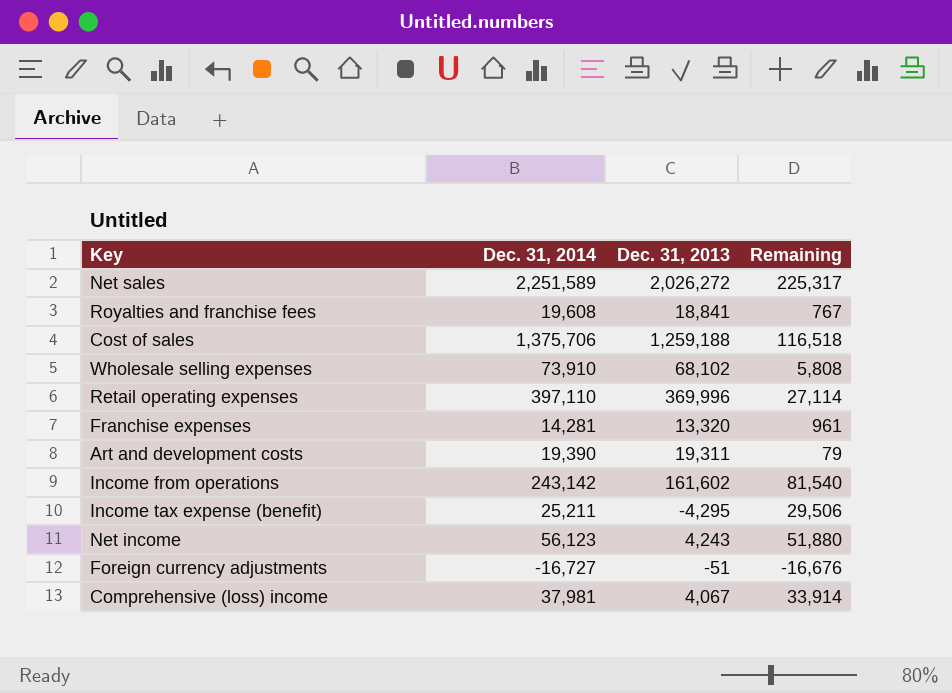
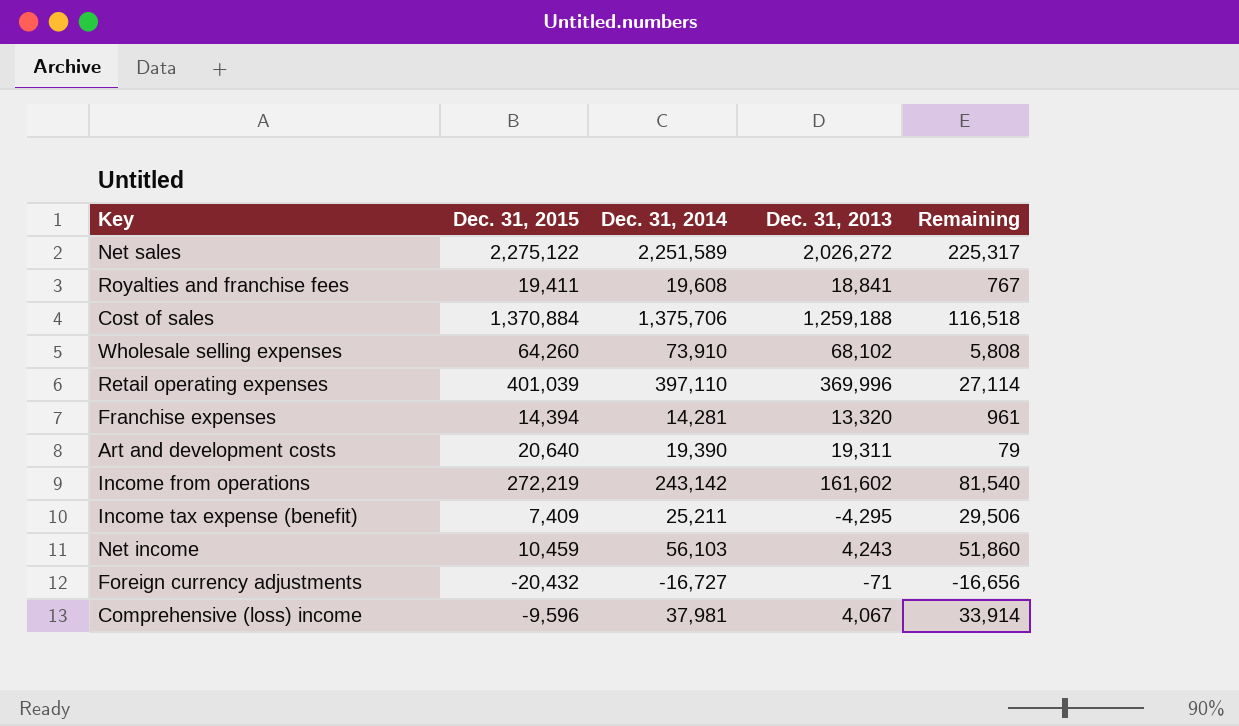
column Dec. 31, 2015 | position: none -> 2
Net income | Dec. 31, 2014: 56,123 -> 56,103
Net income | Remaining: 51,880 -> 51,860
Foreign currency adjustments | Dec. 31, 2013: -51 -> -71
Foreign currency adjustments | Remaining: -16,676 -> -16,656

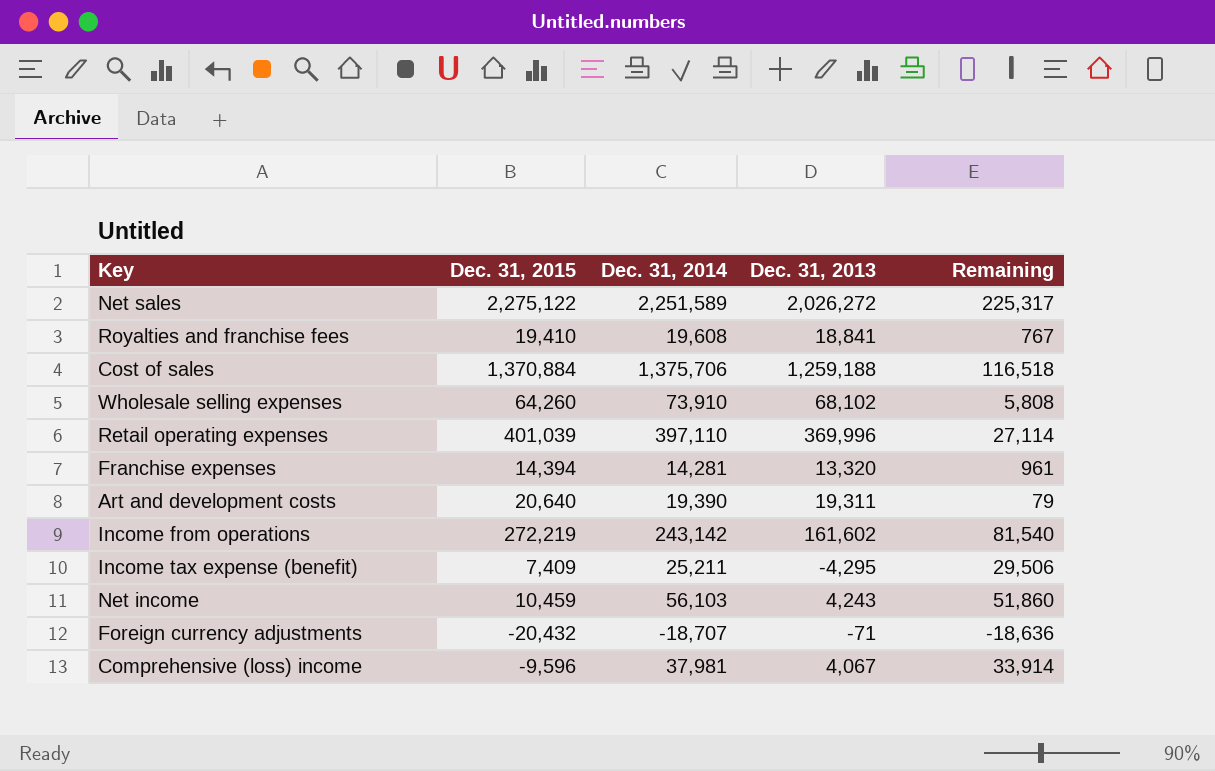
Royalties and franchise fees | Dec. 31, 2015: 19,411 -> 19,410
Foreign currency adjustments | Dec. 31, 2014: -16,727 -> -18,707
Foreign currency adjustments | Remaining: -16,656 -> -18,636

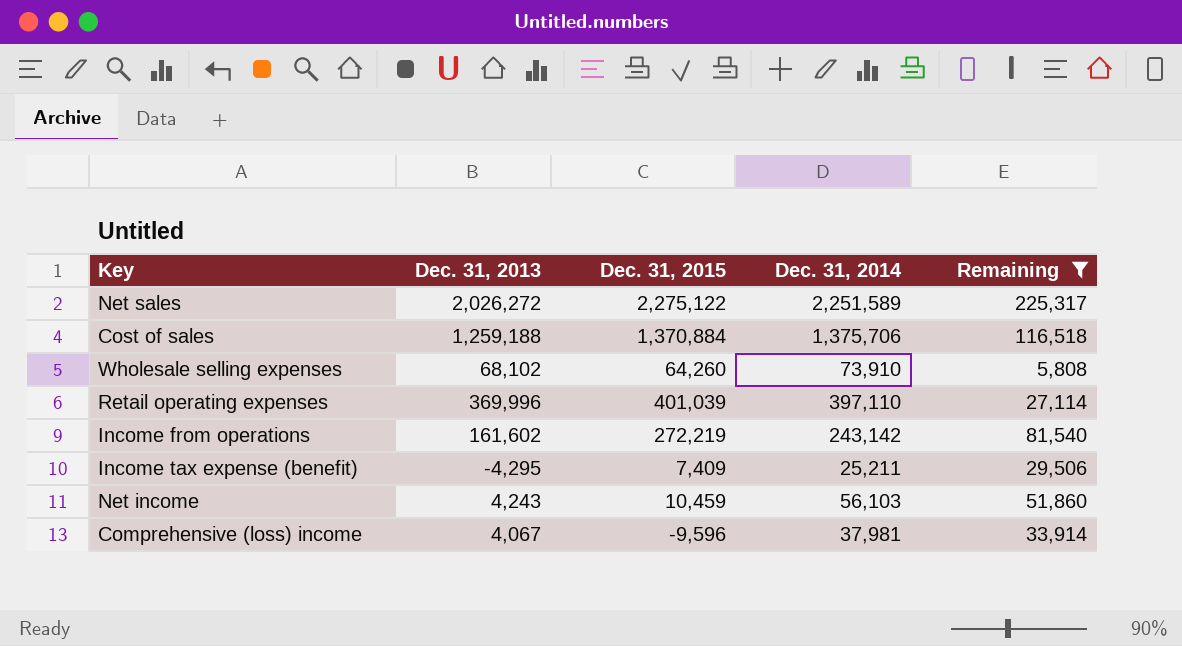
filter: none -> Remaining >= 5,808
column Dec. 31, 2013 | position: 4 -> 2

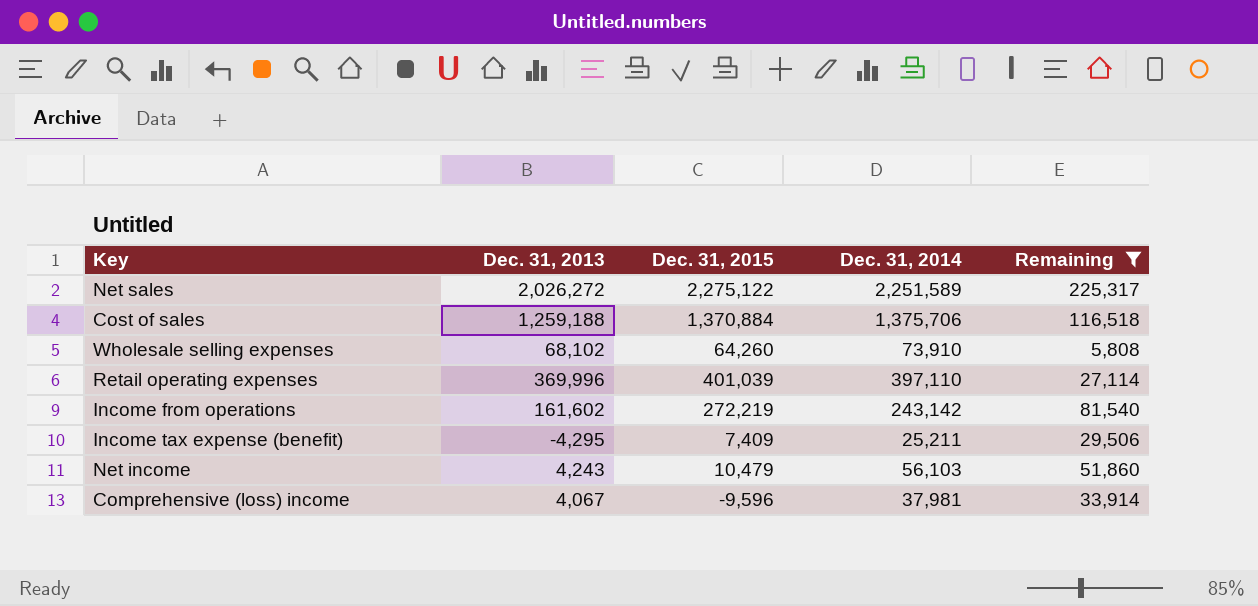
Net income | Dec. 31, 2015: 10,459 -> 10,479

